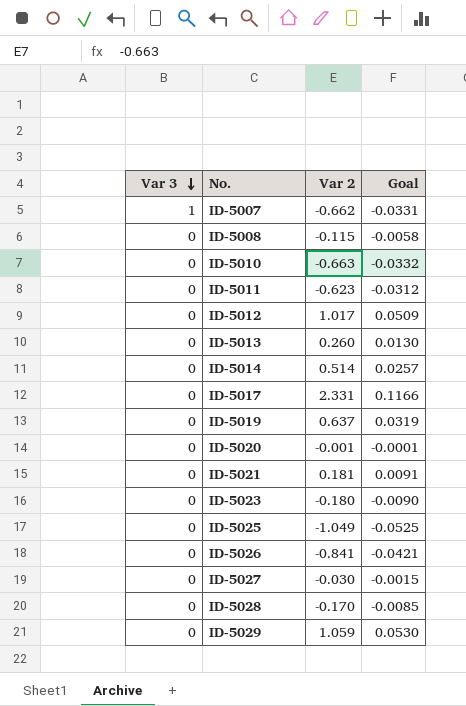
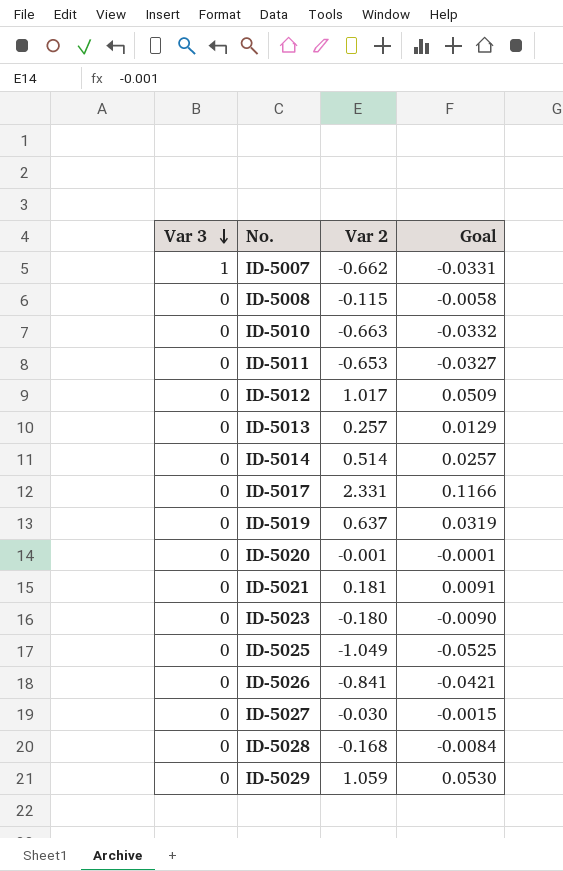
ID-5011 | Var 2: -0.623 -> -0.653
ID-5011 | Goal: -0.0312 -> -0.0327
ID-5013 | Var 2: 0.260 -> 0.257
ID-5013 | Goal: 0.0130 -> 0.0129
ID-5028 | Var 2: -0.170 -> -0.168
ID-5028 | Goal: -0.0085 -> -0.0084

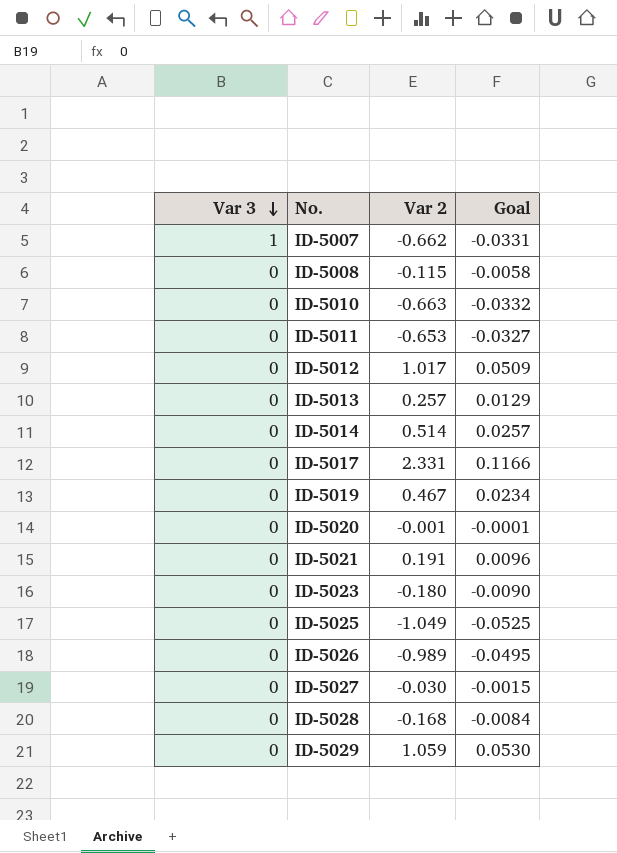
ID-5019 | Var 2: 0.637 -> 0.467
ID-5019 | Goal: 0.0319 -> 0.0234
ID-5021 | Var 2: 0.181 -> 0.191
ID-5021 | Goal: 0.0091 -> 0.0096
ID-5026 | Var 2: -0.841 -> -0.989
ID-5026 | Goal: -0.0421 -> -0.0495

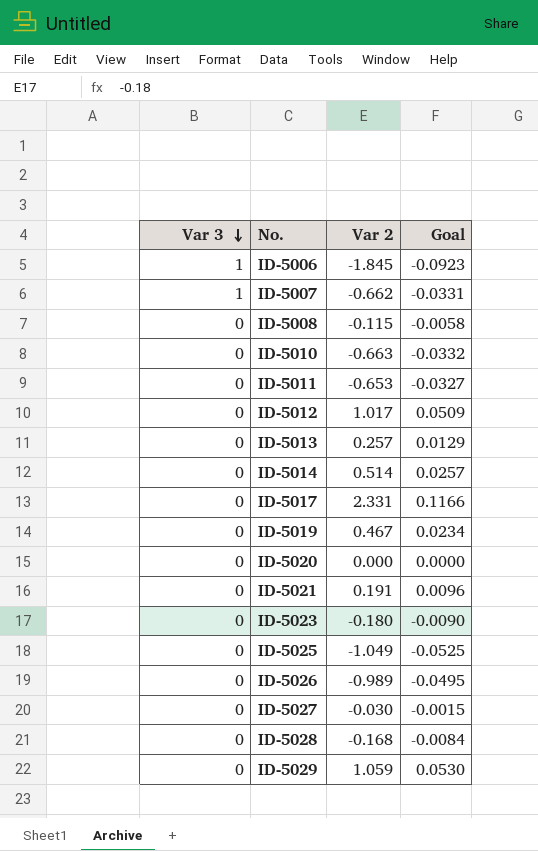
row ID-5006: none -> 1 | -1.845 | -0.0923
ID-5020 | Var 2: -0.001 -> 0.000
ID-5020 | Goal: -0.0001 -> 0.0000

